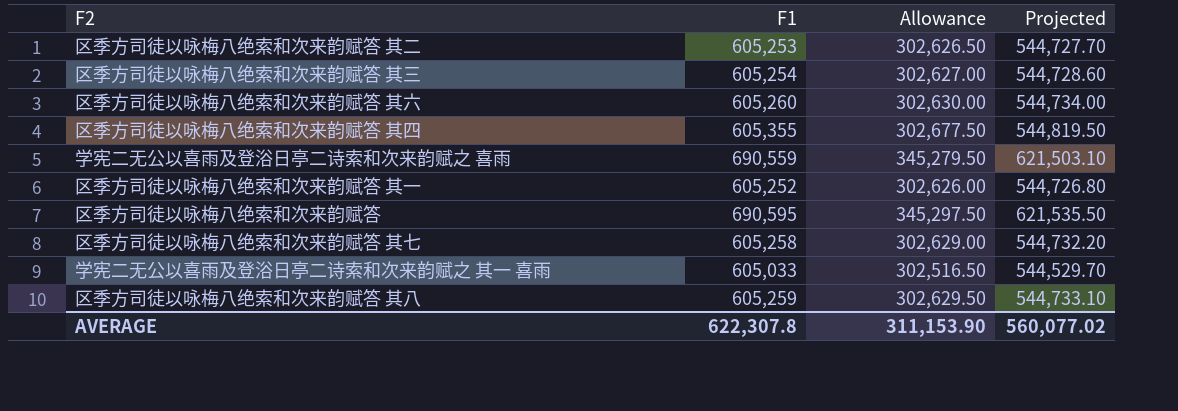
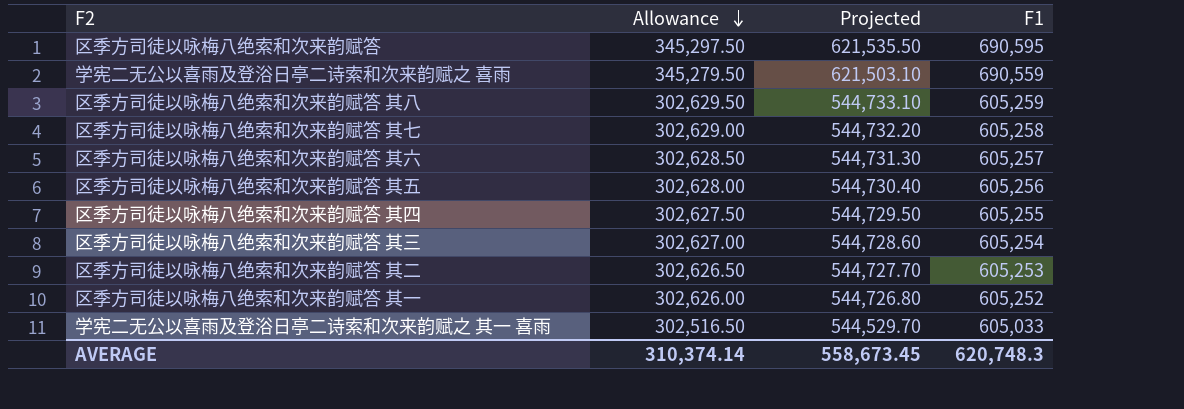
row order: none -> Allowance descending
column F1 | position: 2 -> 4
区季方司徒以咏梅八绝索和次来韵赋答 其六 | Allowance: 302,630.00 -> 302,628.50
区季方司徒以咏梅八绝索和次来韵赋答 其六 | Projected: 544,734.00 -> 544,731.30
区季方司徒以咏梅八绝索和次来韵赋答 其六 | F1: 605,260 -> 605,257
row 区季方司徒以咏梅八绝索和次来韵赋答 其五: none -> 302,628.00 | 544,730.40 | 605,256
区季方司徒以咏梅八绝索和次来韵赋答 其四 | Allowance: 302,677.50 -> 302,627.50
区季方司徒以咏梅八绝索和次来韵赋答 其四 | Projected: 544,819.50 -> 544,729.50
区季方司徒以咏梅八绝索和次来韵赋答 其四 | F1: 605,355 -> 605,255
AVERAGE | Allowance: 311,153.90 -> 310,374.14
AVERAGE | Projected: 560,077.02 -> 558,673.45
AVERAGE | F1: 622,307.8 -> 620,748.3

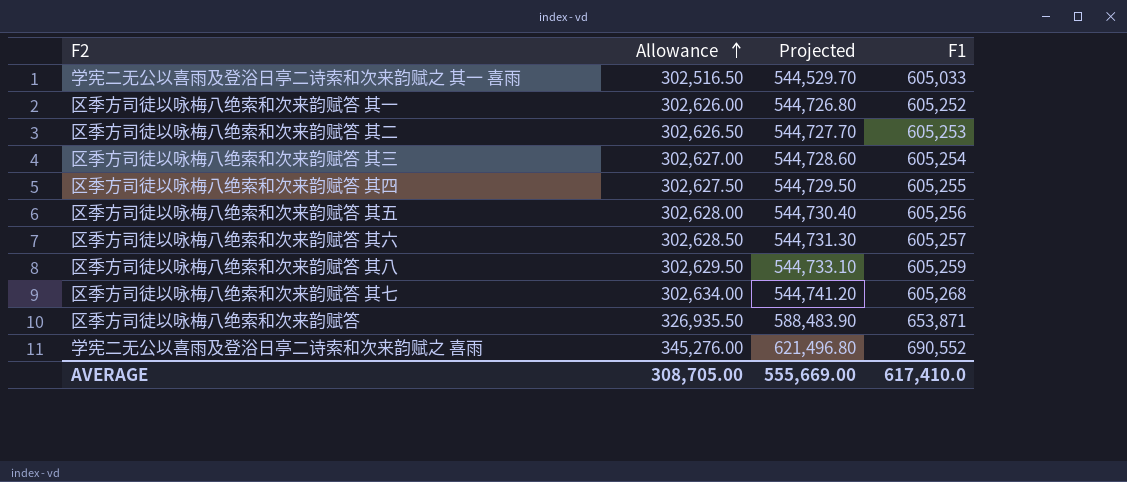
row order: Allowance descending -> Allowance ascending
区季方司徒以咏梅八绝索和次来韵赋答 其七 | Allowance: 302,629.00 -> 302,634.00
区季方司徒以咏梅八绝索和次来韵赋答 其七 | Projected: 544,732.20 -> 544,741.20
区季方司徒以咏梅八绝索和次来韵赋答 其七 | F1: 605,258 -> 605,268
区季方司徒以咏梅八绝索和次来韵赋答 | Allowance: 345,297.50 -> 326,935.50
区季方司徒以咏梅八绝索和次来韵赋答 | Projected: 621,535.50 -> 588,483.90
区季方司徒以咏梅八绝索和次来韵赋答 | F1: 690,595 -> 653,871
学宪二无公以喜雨及登浴日亭二诗索和次来韵赋之 喜雨 | Allowance: 345,279.50 -> 345,276.00
学宪二无公以喜雨及登浴日亭二诗索和次来韵赋之 喜雨 | Projected: 621,503.10 -> 621,496.80
学宪二无公以喜雨及登浴日亭二诗索和次来韵赋之 喜雨 | F1: 690,559 -> 690,552
AVERAGE | Allowance: 310,374.14 -> 308,705.00
AVERAGE | Projected: 558,673.45 -> 555,669.00
AVERAGE | F1: 620,748.3 -> 617,410.0

